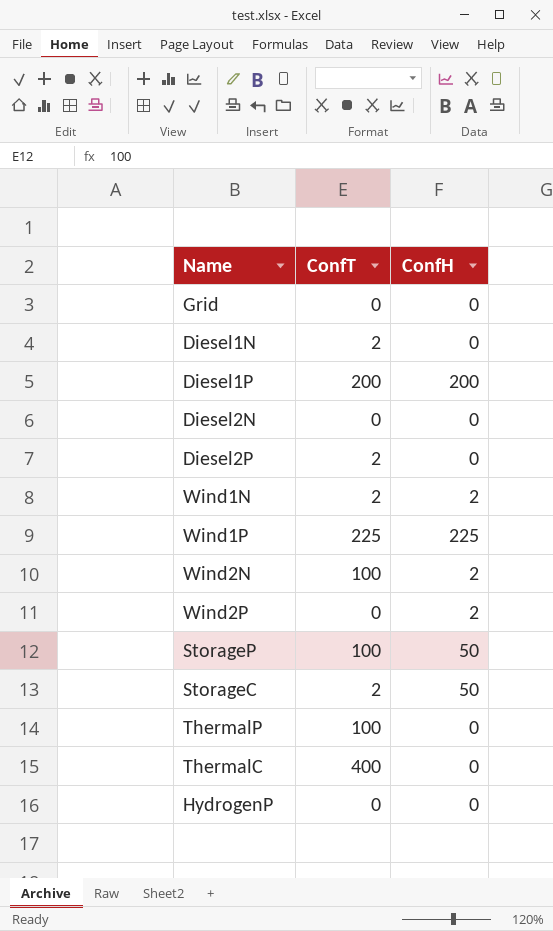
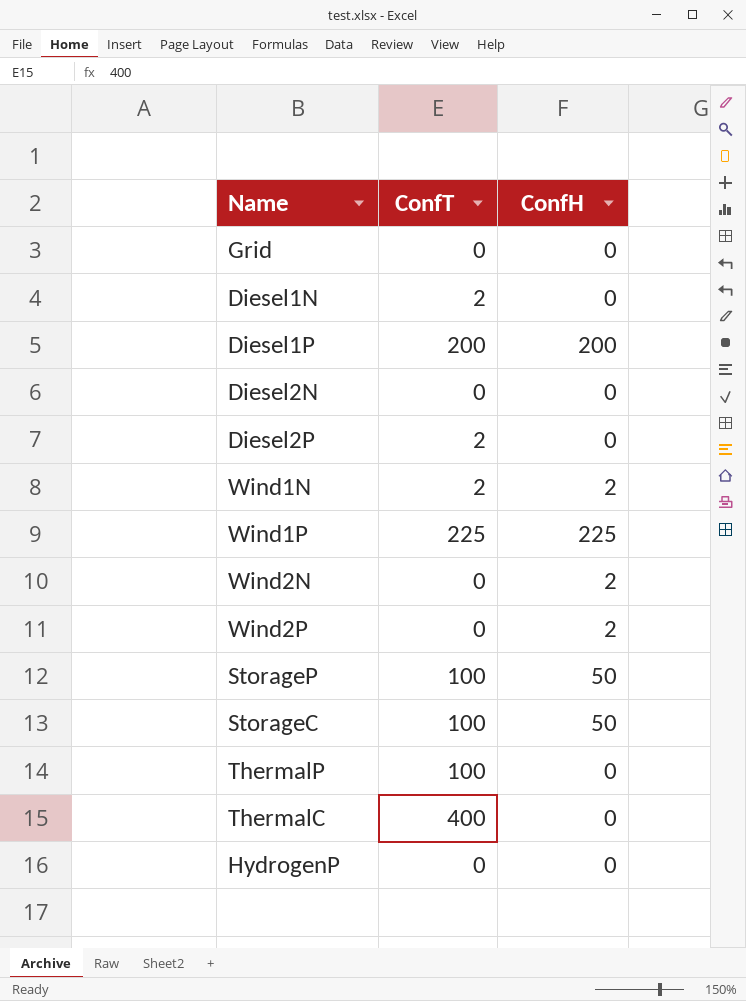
Wind2N | ConfT: 100 -> 0
StorageC | ConfT: 2 -> 100

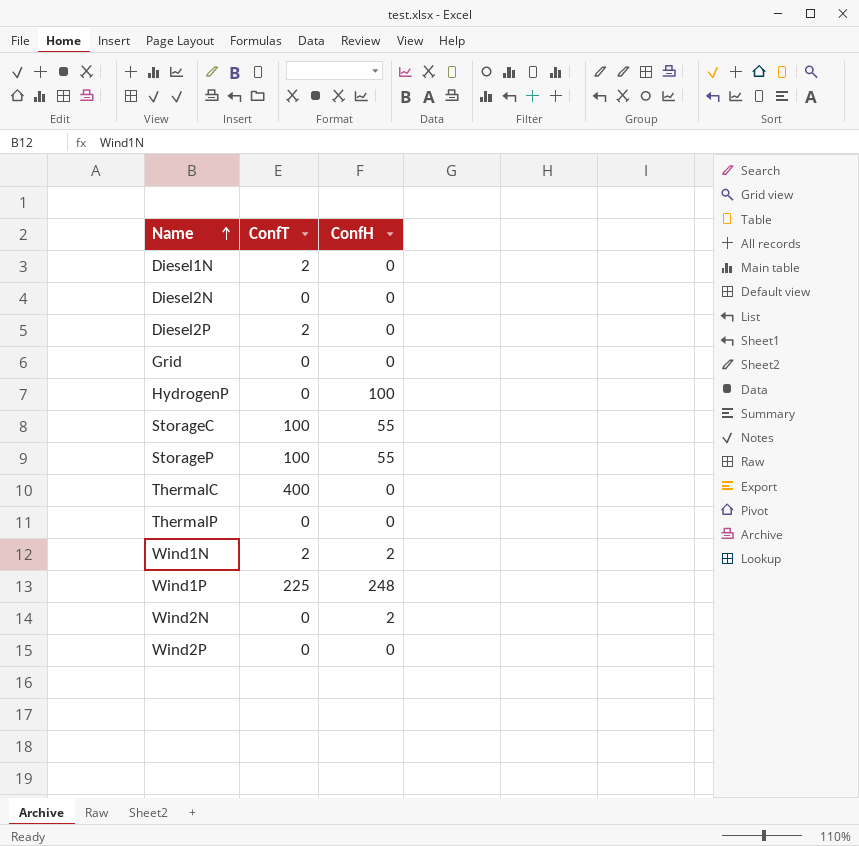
row order: none -> Name ascending
row Diesel1P: 200 | 200 -> none
HydrogenP | ConfH: 0 -> 100
StorageC | ConfH: 50 -> 55
StorageP | ConfH: 50 -> 55
ThermalP | ConfT: 100 -> 0
Wind1P | ConfH: 225 -> 248
Wind2P | ConfH: 2 -> 0

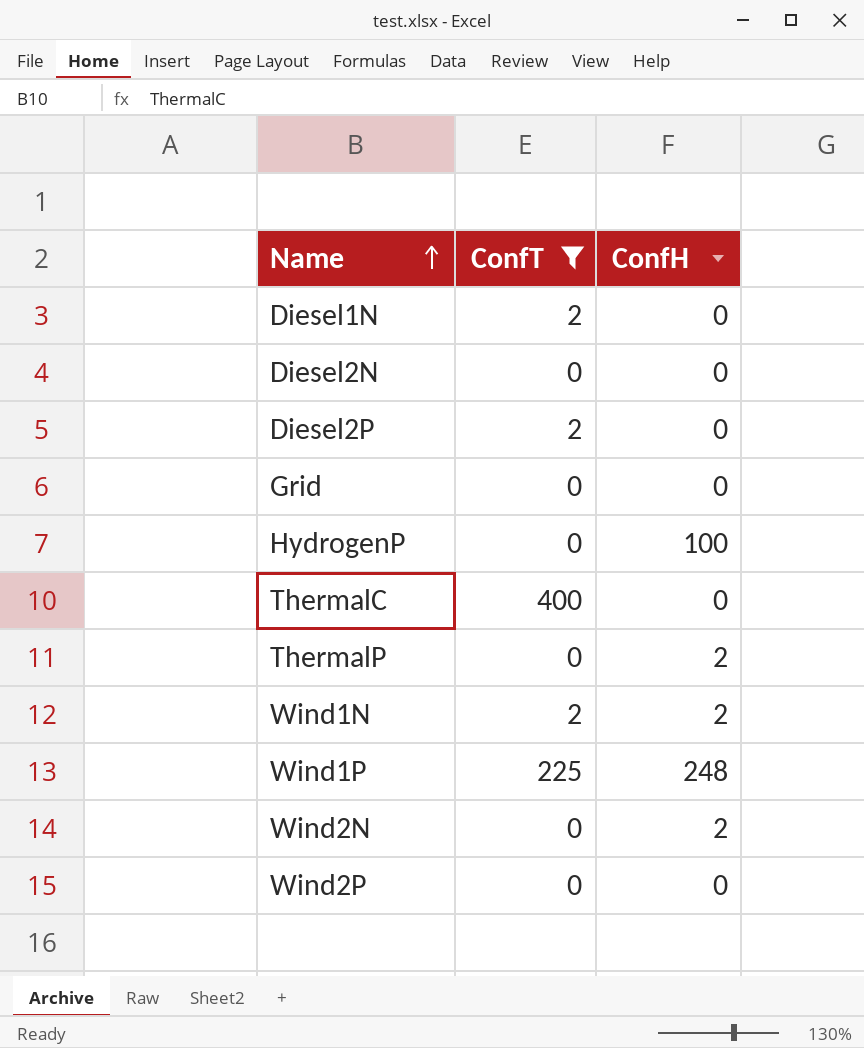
filter: none -> ConfT != 100
ThermalP | ConfH: 0 -> 2

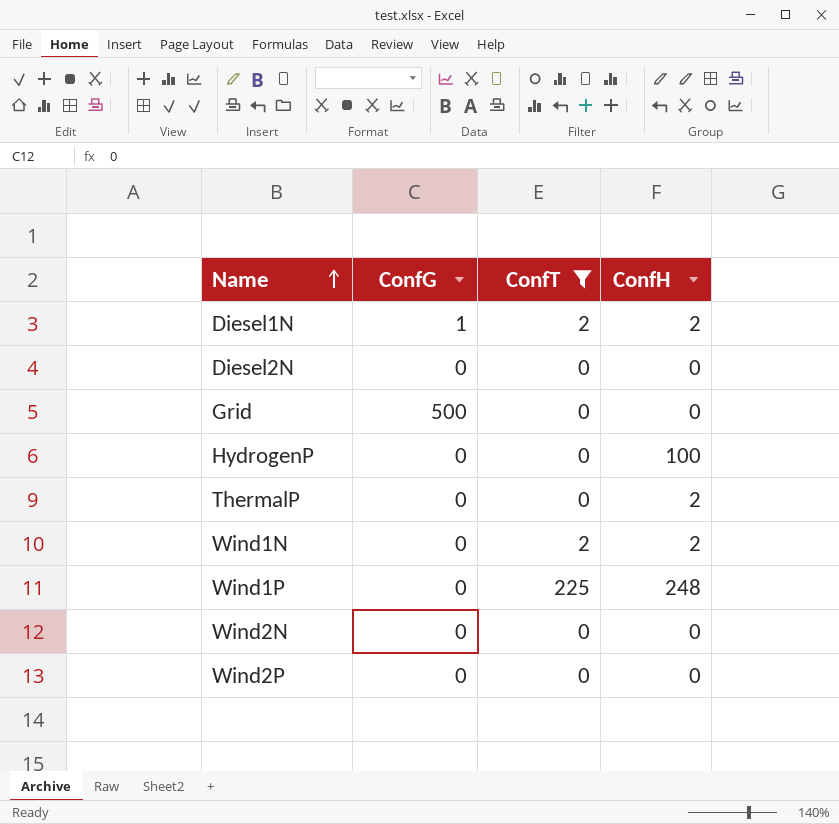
column ConfG | position: none -> 2
row Diesel2P: 2 | 0 -> none
row ThermalC: 400 | 0 -> none
Diesel1N | ConfH: 0 -> 2
Wind2N | ConfH: 2 -> 0

